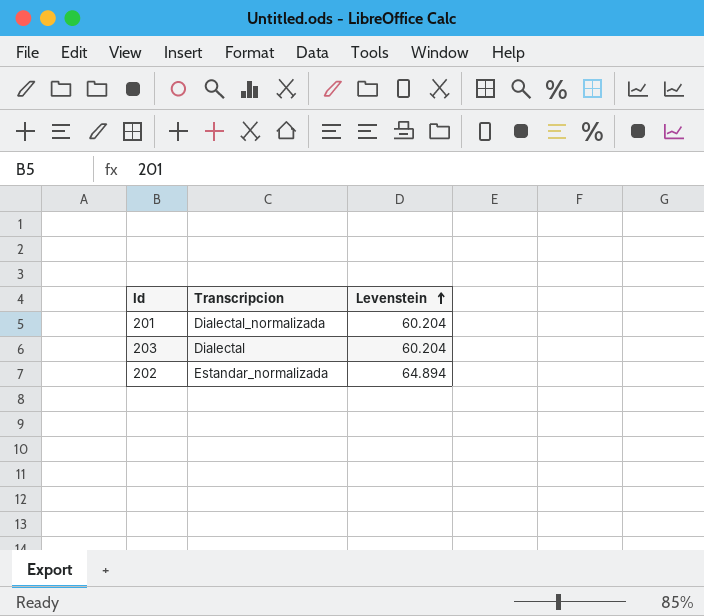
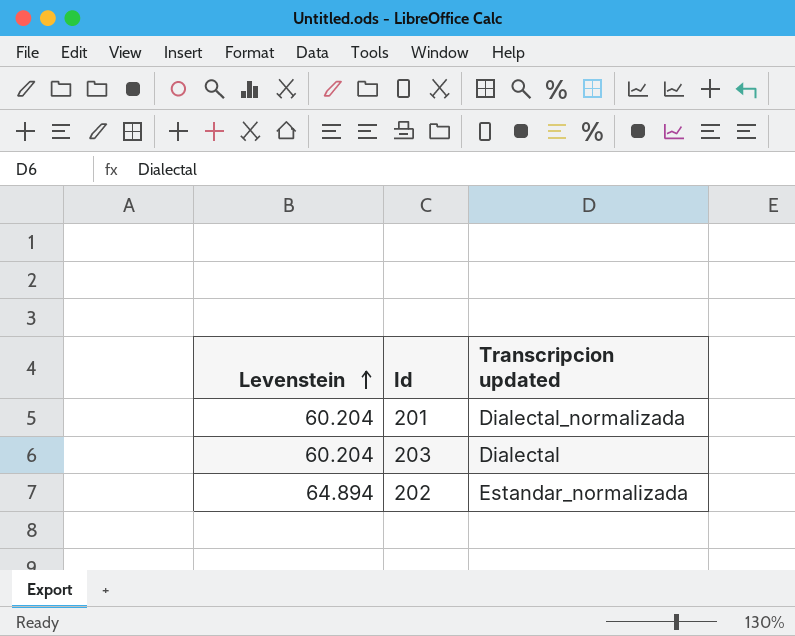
column Levenstein | position: 3 -> 1
column name: Transcripcion -> Transcripcion updated

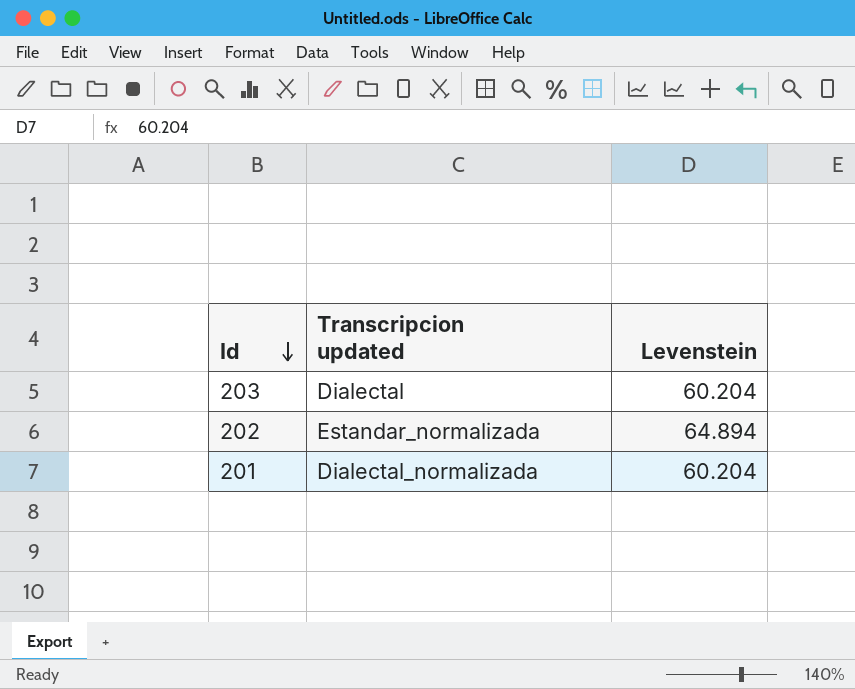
row order: Levenstein ascending -> Id descending
column Levenstein | position: 1 -> 3

